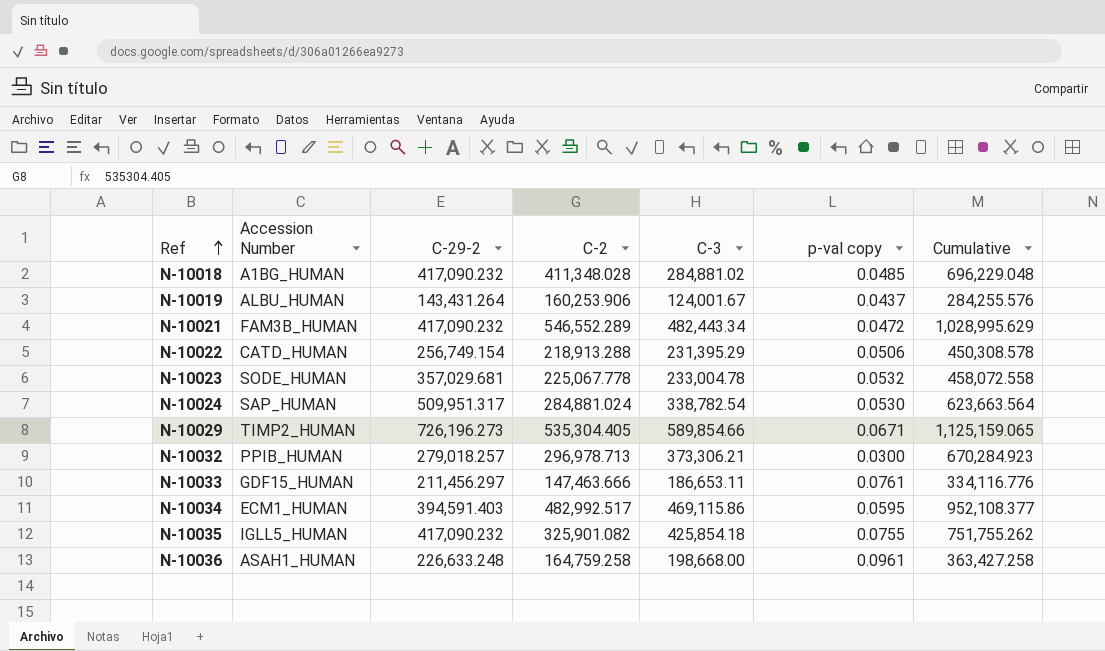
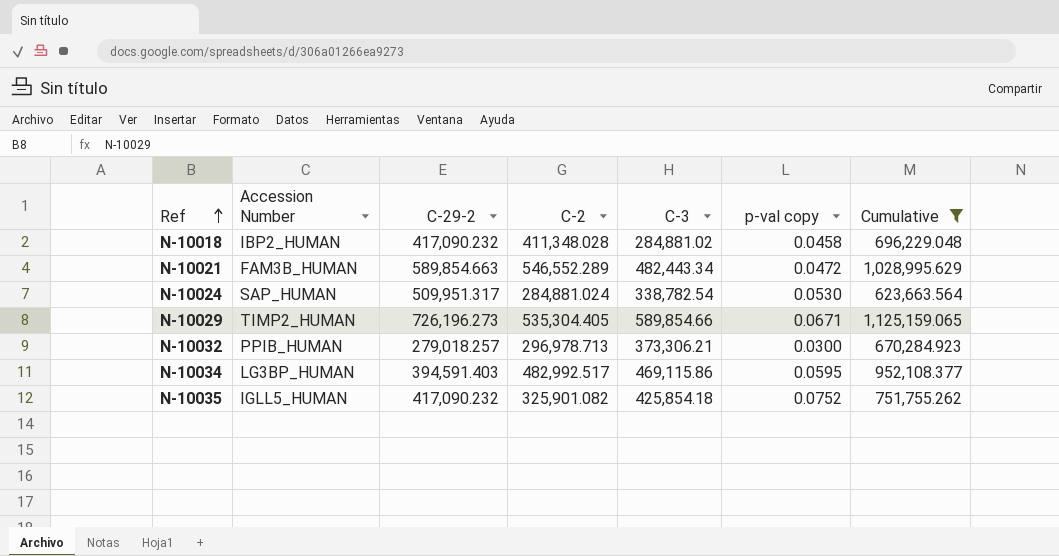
filter: none -> Cumulative >= 623,663.564
N-10018 | Accession Number: A1BG_HUMAN -> IBP2_HUMAN
N-10018 | p-val copy: 0.0485 -> 0.0458
N-10021 | C-29-2: 417,090.232 -> 589,854.663
N-10034 | Accession Number: ECM1_HUMAN -> LG3BP_HUMAN
N-10035 | p-val copy: 0.0755 -> 0.0752

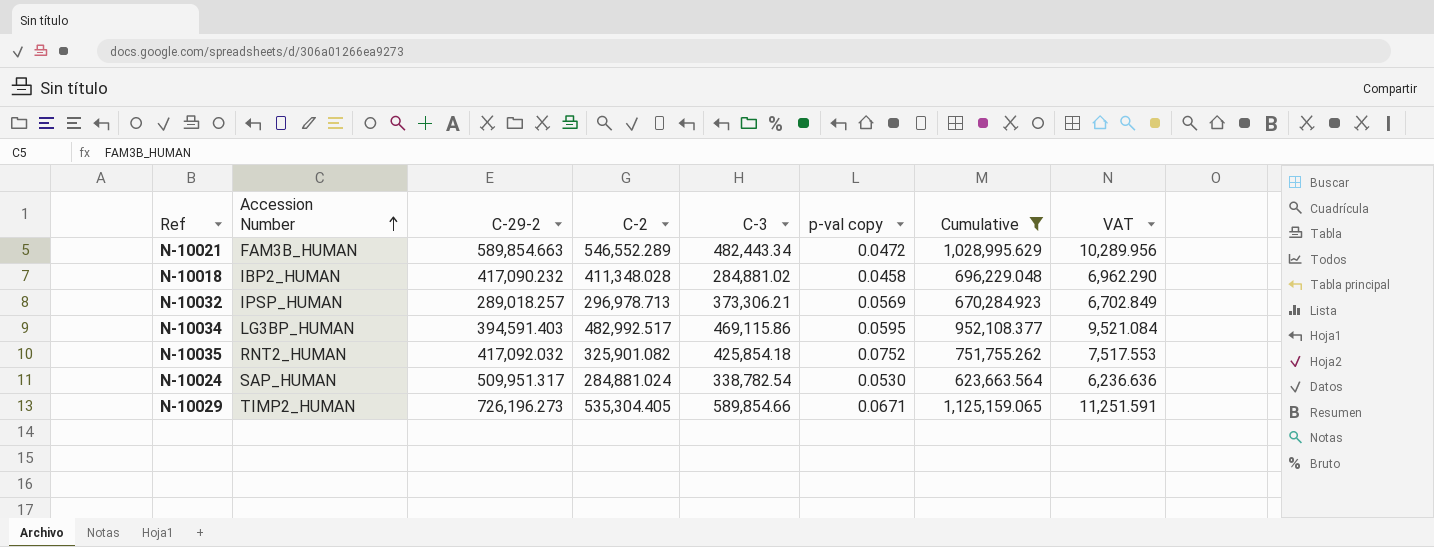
row order: Ref ascending -> Accession Number ascending
column VAT | formula: none -> [Cumulative] * 0.01
N-10032 | Accession Number: PPIB_HUMAN -> IPSP_HUMAN
N-10032 | C-29-2: 279,018.257 -> 289,018.257
N-10032 | p-val copy: 0.0300 -> 0.0569
N-10035 | Accession Number: IGLL5_HUMAN -> RNT2_HUMAN
N-10035 | C-29-2: 417,090.232 -> 417,092.032

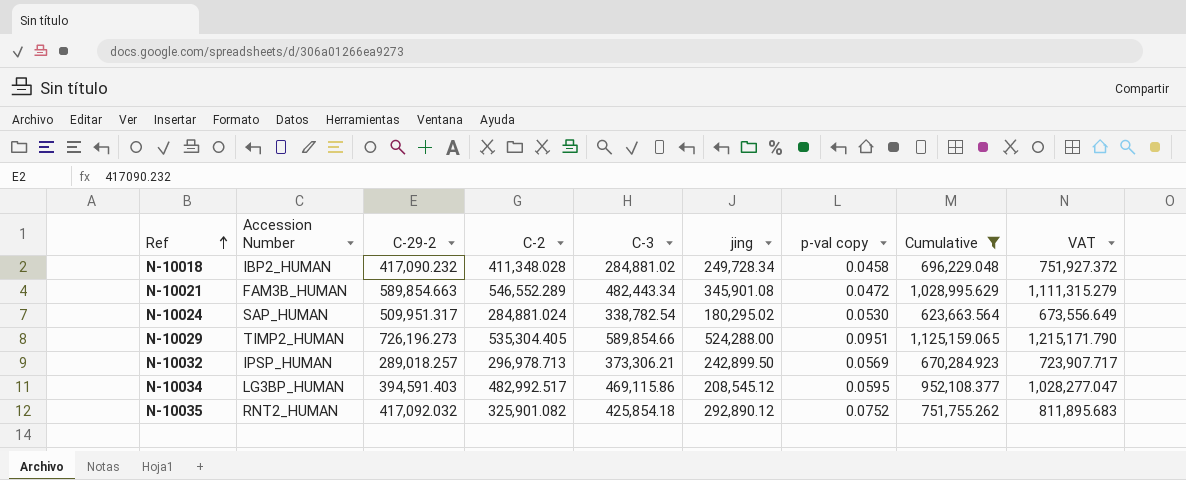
row order: Accession Number ascending -> Ref ascending
column jing | position: none -> 6
column VAT | formula: [Cumulative] * 0.01 -> [Cumulative] * 1.08
N-10029 | p-val copy: 0.0671 -> 0.0951

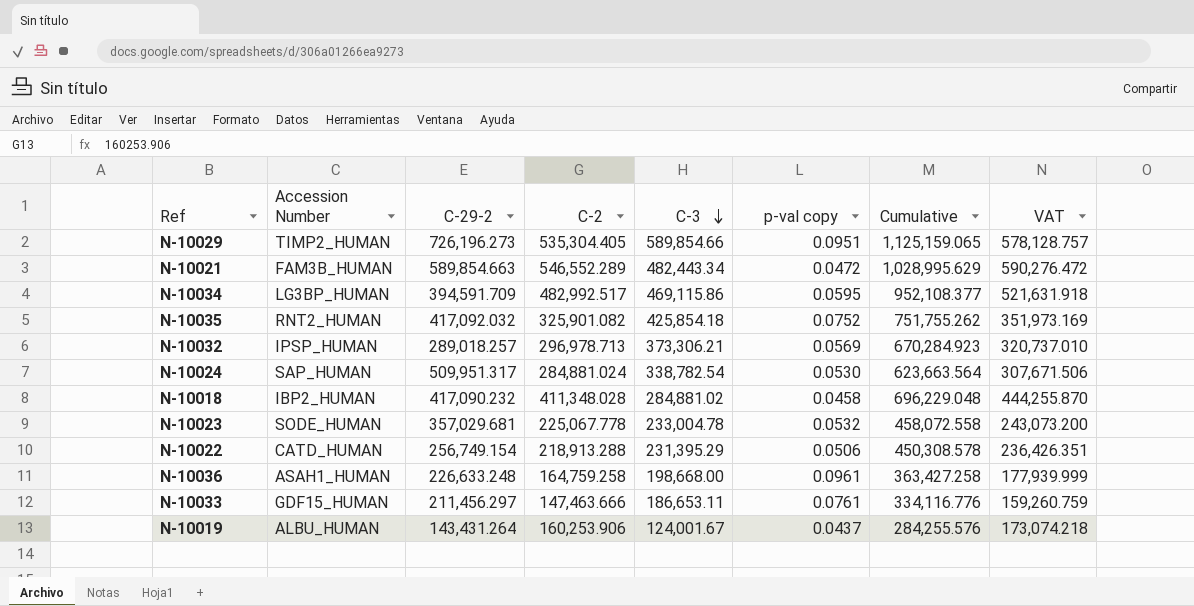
filter: Cumulative >= 623,663.564 -> none
row order: Ref ascending -> C-3 descending
column jing | position: 6 -> none
column VAT | formula: [Cumulative] * 1.08 -> [C-2] * 1.08
N-10034 | C-29-2: 394,591.403 -> 394,591.709

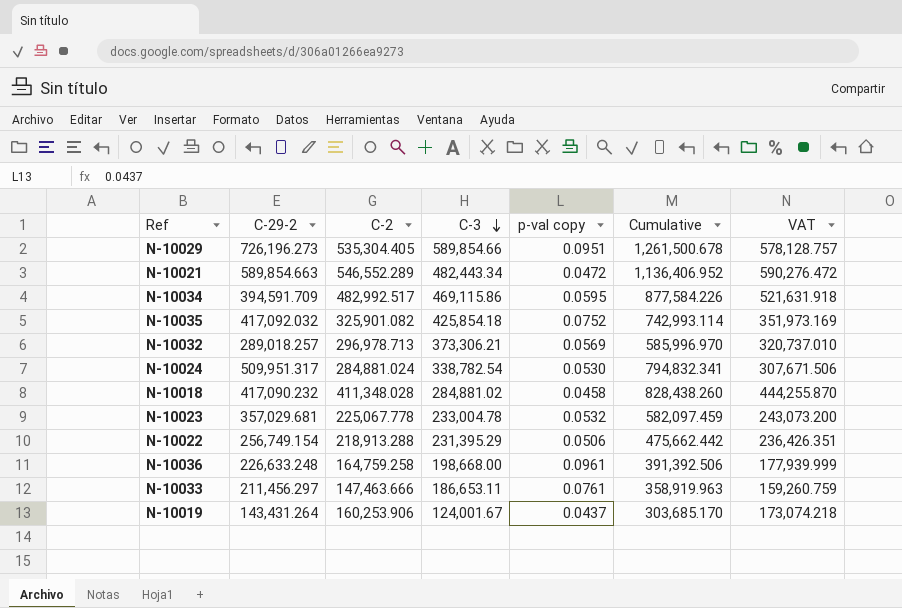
column Accession Number | position: 2 -> none
column Cumulative | formula: [C-2] + [C-3] -> [C-29-2] + [C-2]

